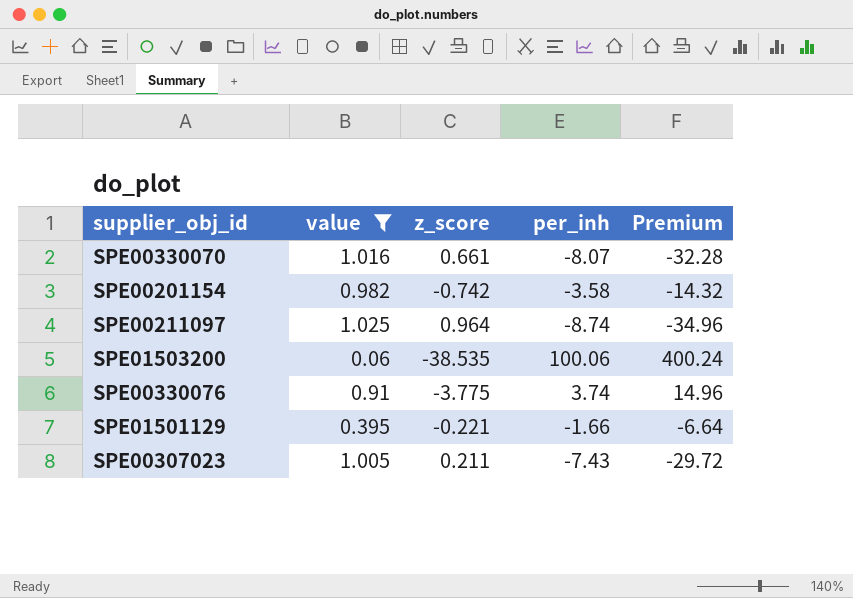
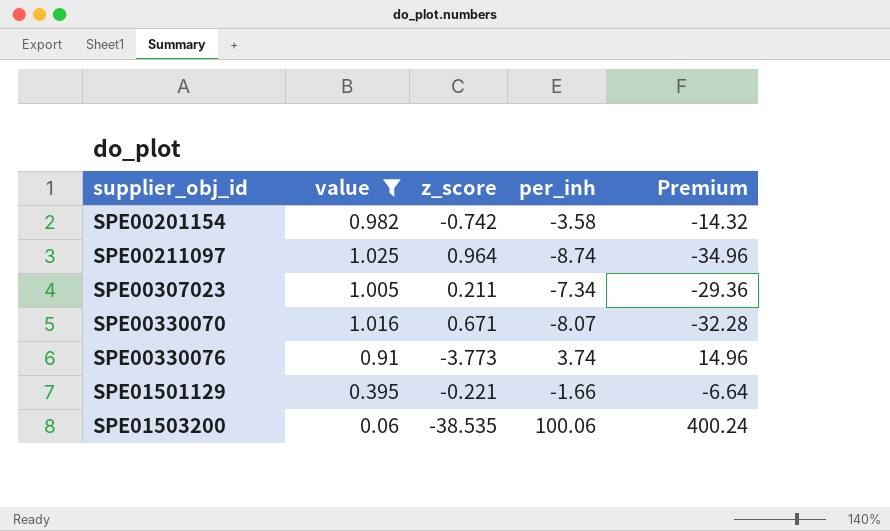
row order: none -> supplier_obj_id ascending
SPE00307023 | per_inh: -7.43 -> -7.34
SPE00307023 | Premium: -29.72 -> -29.36
SPE00330070 | z_score: 0.661 -> 0.671
SPE00330076 | z_score: -3.775 -> -3.773

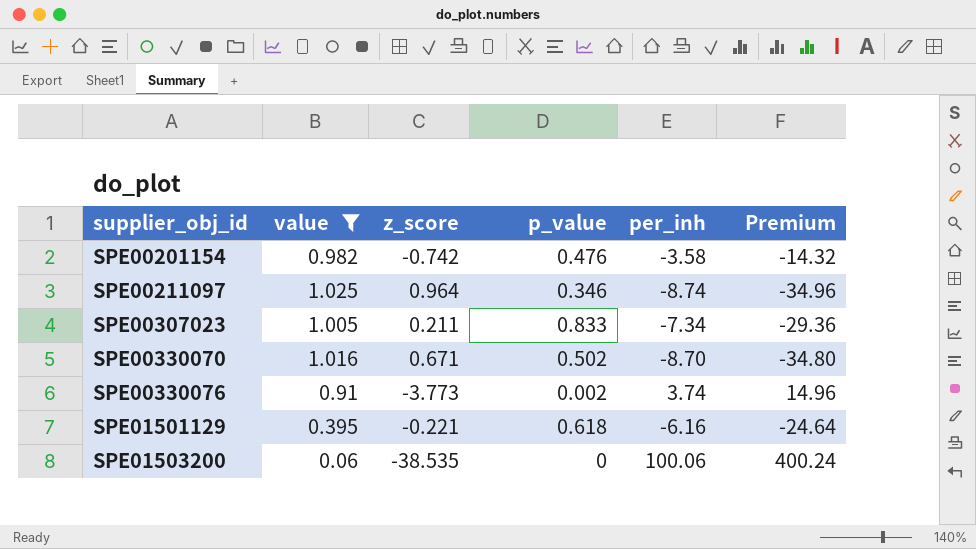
column p_value | position: none -> 4
SPE00330070 | per_inh: -8.07 -> -8.70
SPE00330070 | Premium: -32.28 -> -34.80
SPE01501129 | per_inh: -1.66 -> -6.16
SPE01501129 | Premium: -6.64 -> -24.64

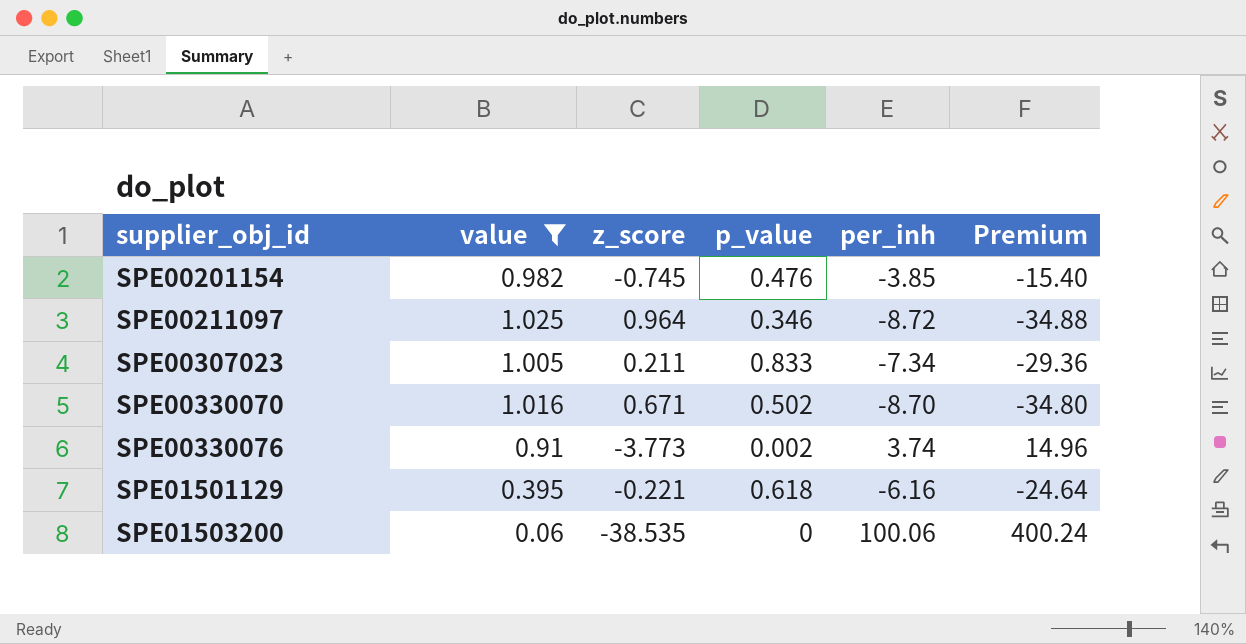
SPE00201154 | z_score: -0.742 -> -0.745
SPE00201154 | per_inh: -3.58 -> -3.85
SPE00201154 | Premium: -14.32 -> -15.40
SPE00211097 | per_inh: -8.74 -> -8.72
SPE00211097 | Premium: -34.96 -> -34.88

